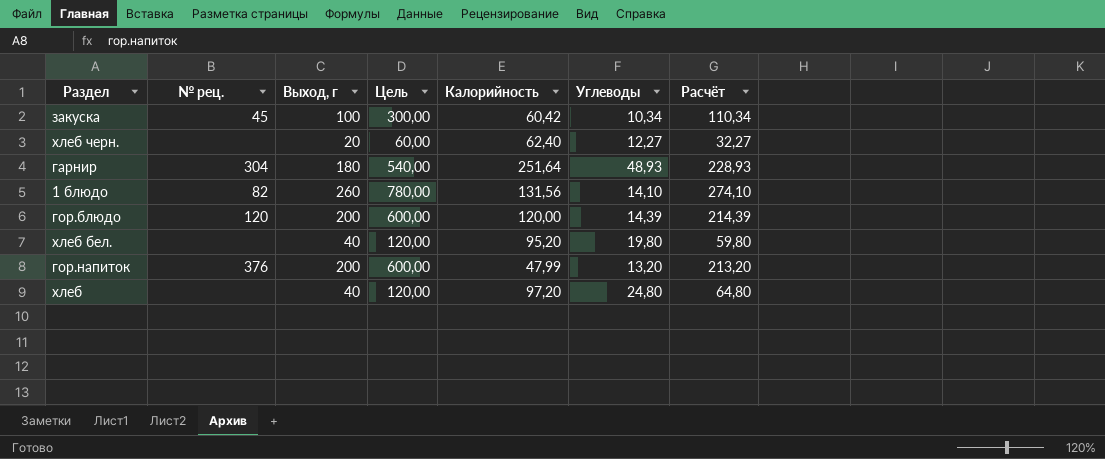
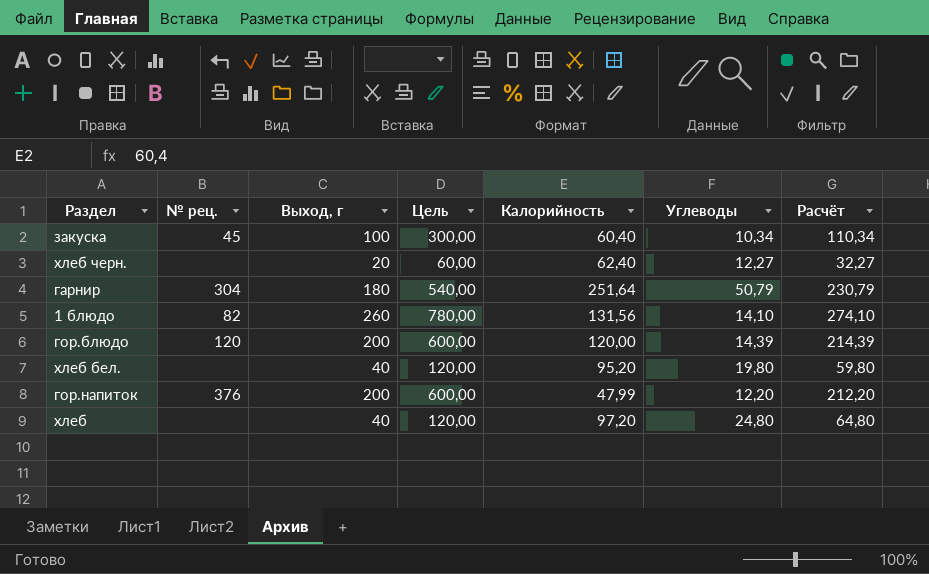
закуска | Калорийность: 60,42 -> 60,40
гарнир | Углеводы: 48,93 -> 50,79
гарнир | Расчёт: 228,93 -> 230,79
гор.напиток | Углеводы: 13,20 -> 12,20
гор.напиток | Расчёт: 213,20 -> 212,20

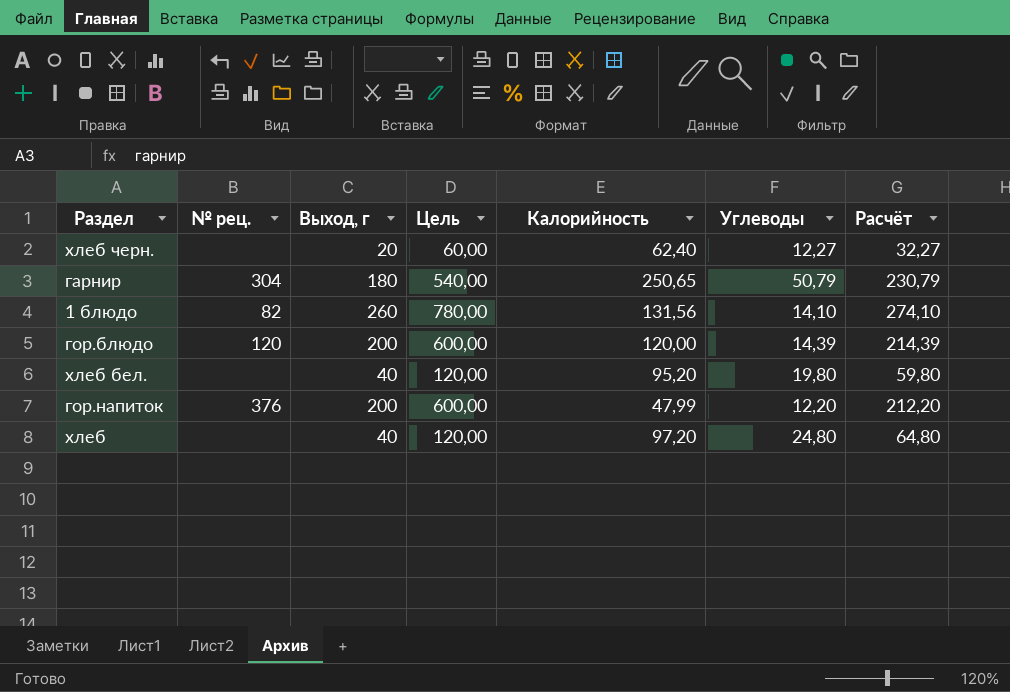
row закуска: 45 | 100 | 300,00 | 60,40 | 10,34 | 110,34 -> none
гарнир | Калорийность: 251,64 -> 250,65

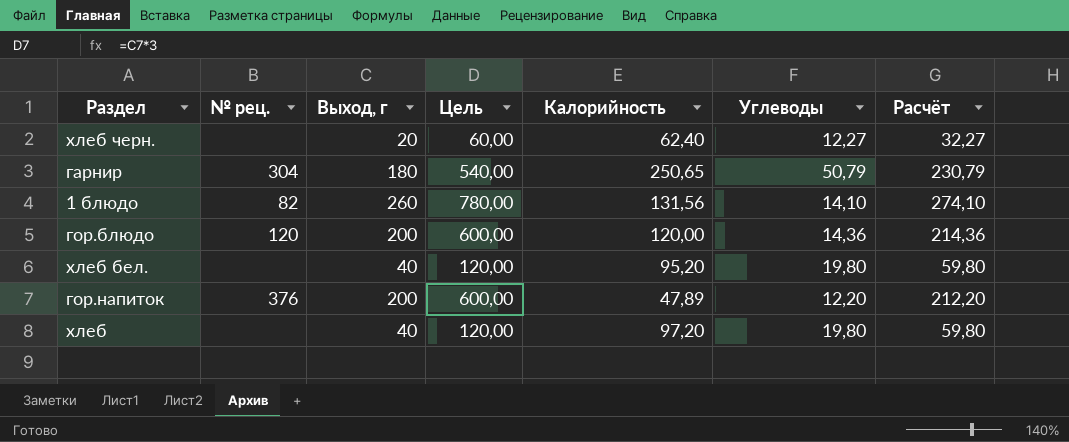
гор.блюдо | Углеводы: 14,39 -> 14,36
гор.блюдо | Расчёт: 214,39 -> 214,36
гор.напиток | Калорийность: 47,99 -> 47,89
хлеб | Углеводы: 24,80 -> 19,80
хлеб | Расчёт: 64,80 -> 59,80

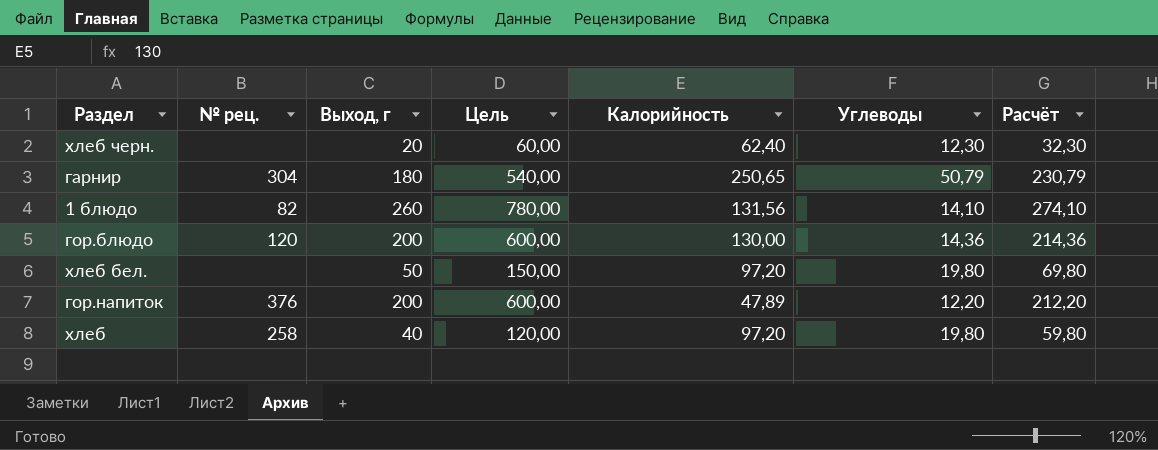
хлеб черн. | Углеводы: 12,27 -> 12,30
хлеб черн. | Расчёт: 32,27 -> 32,30
гор.блюдо | Калорийность: 120,00 -> 130,00
хлеб бел. | Выход, г: 40 -> 50
хлеб бел. | Цель: 120,00 -> 150,00
хлеб бел. | Калорийность: 95,20 -> 97,20
хлеб бел. | Расчёт: 59,80 -> 69,80
хлеб | № рец.: none -> 258

